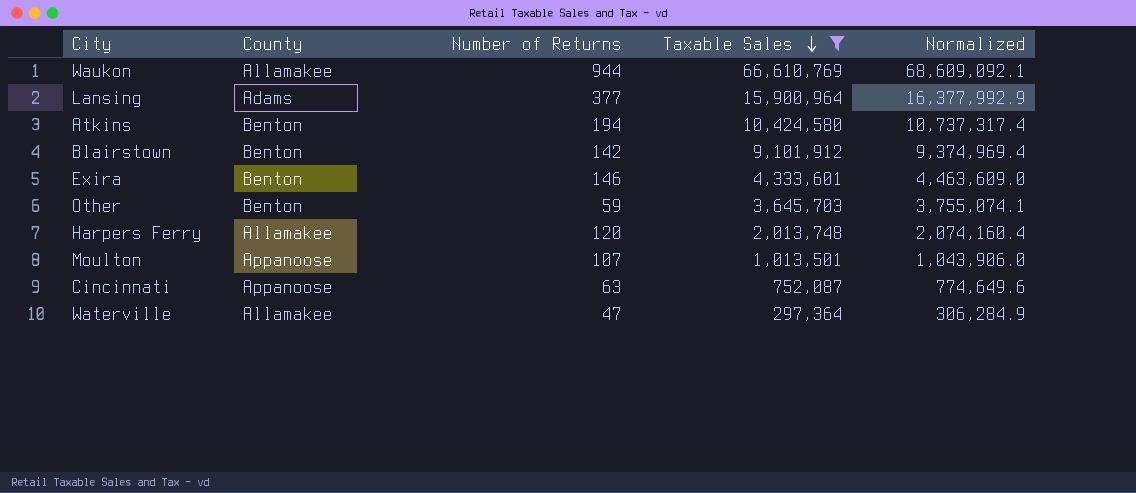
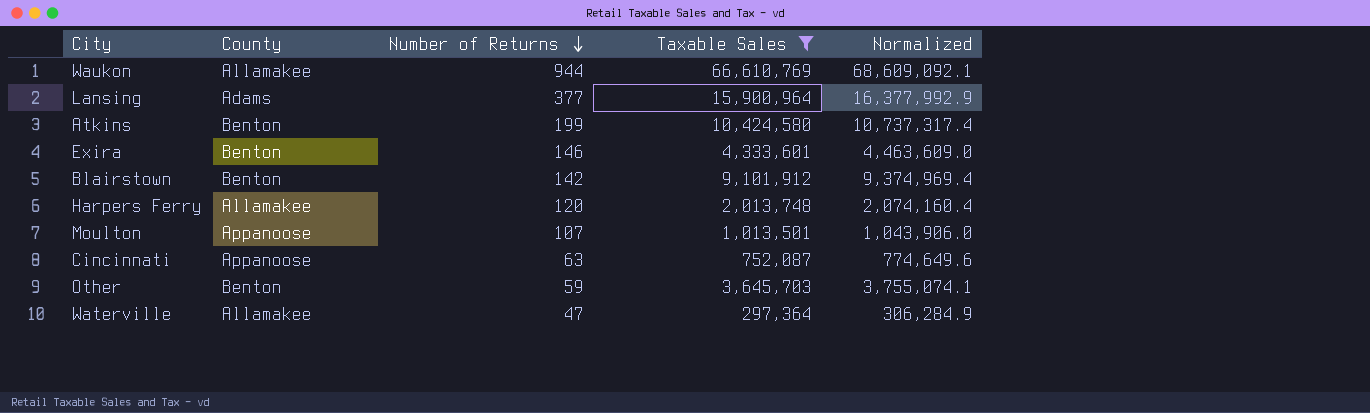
row order: Taxable Sales descending -> Number of Returns descending
Atkins | Number of Returns: 194 -> 199

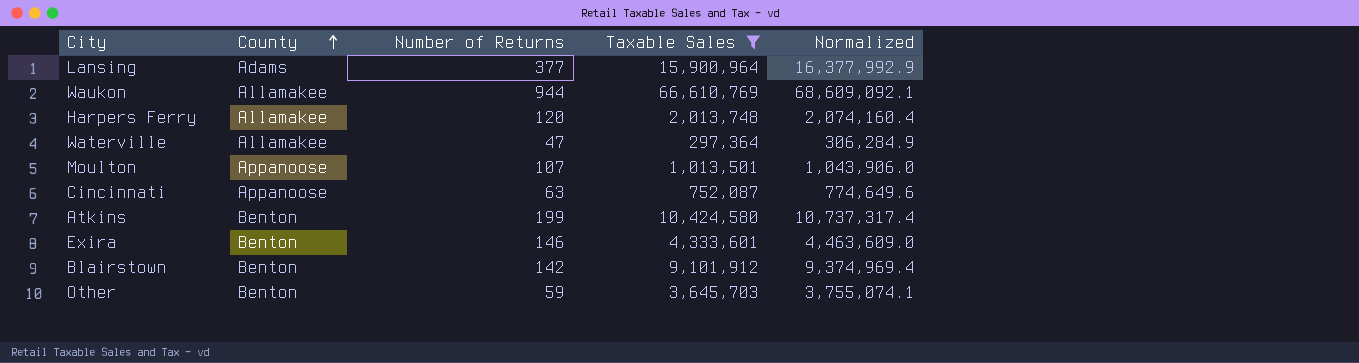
row order: Number of Returns descending -> County ascending

